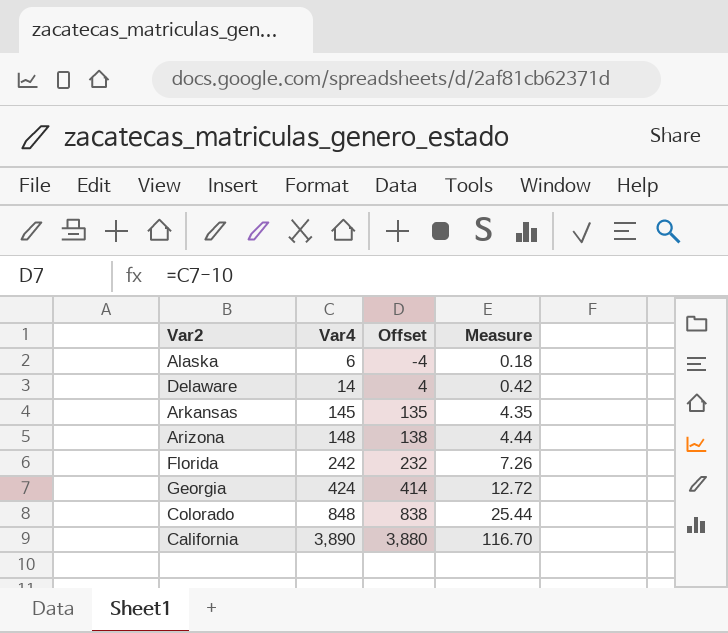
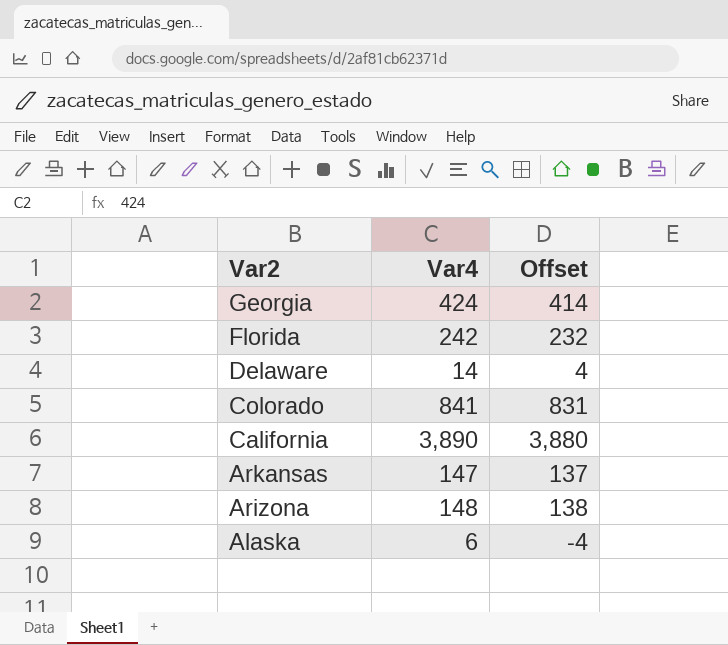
row order: Var4 ascending -> Var2 descending
column Measure | formula: [Var4] * 0.03 -> none
Colorado | Var4: 848 -> 841
Colorado | Offset: 838 -> 831
Arkansas | Var4: 145 -> 147
Arkansas | Offset: 135 -> 137

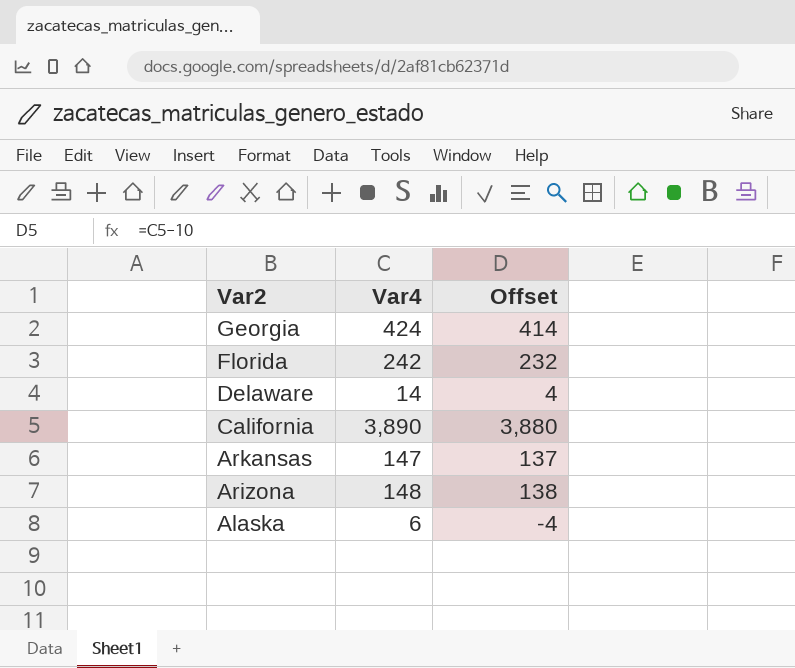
row Colorado: 841 | 831 -> none

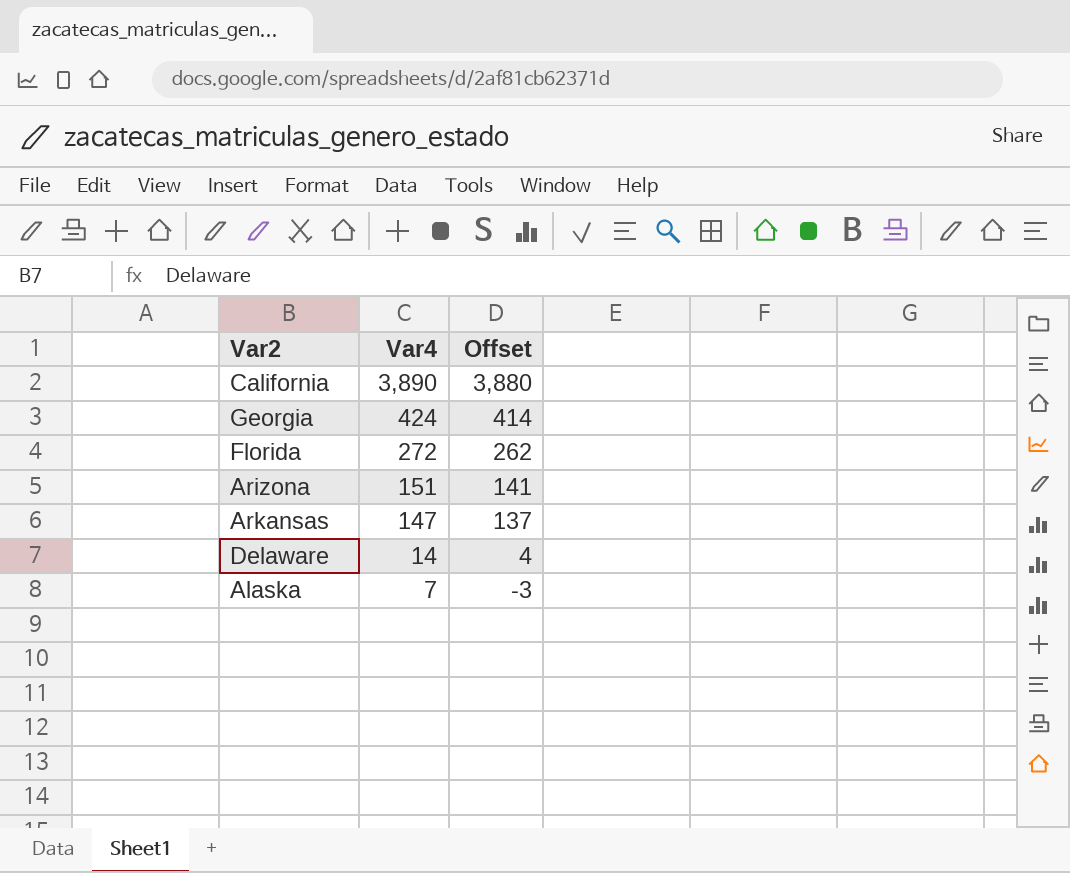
row order: Var2 descending -> Var4 descending
Florida | Var4: 242 -> 272
Florida | Offset: 232 -> 262
Arizona | Var4: 148 -> 151
Arizona | Offset: 138 -> 141
Alaska | Var4: 6 -> 7
Alaska | Offset: -4 -> -3

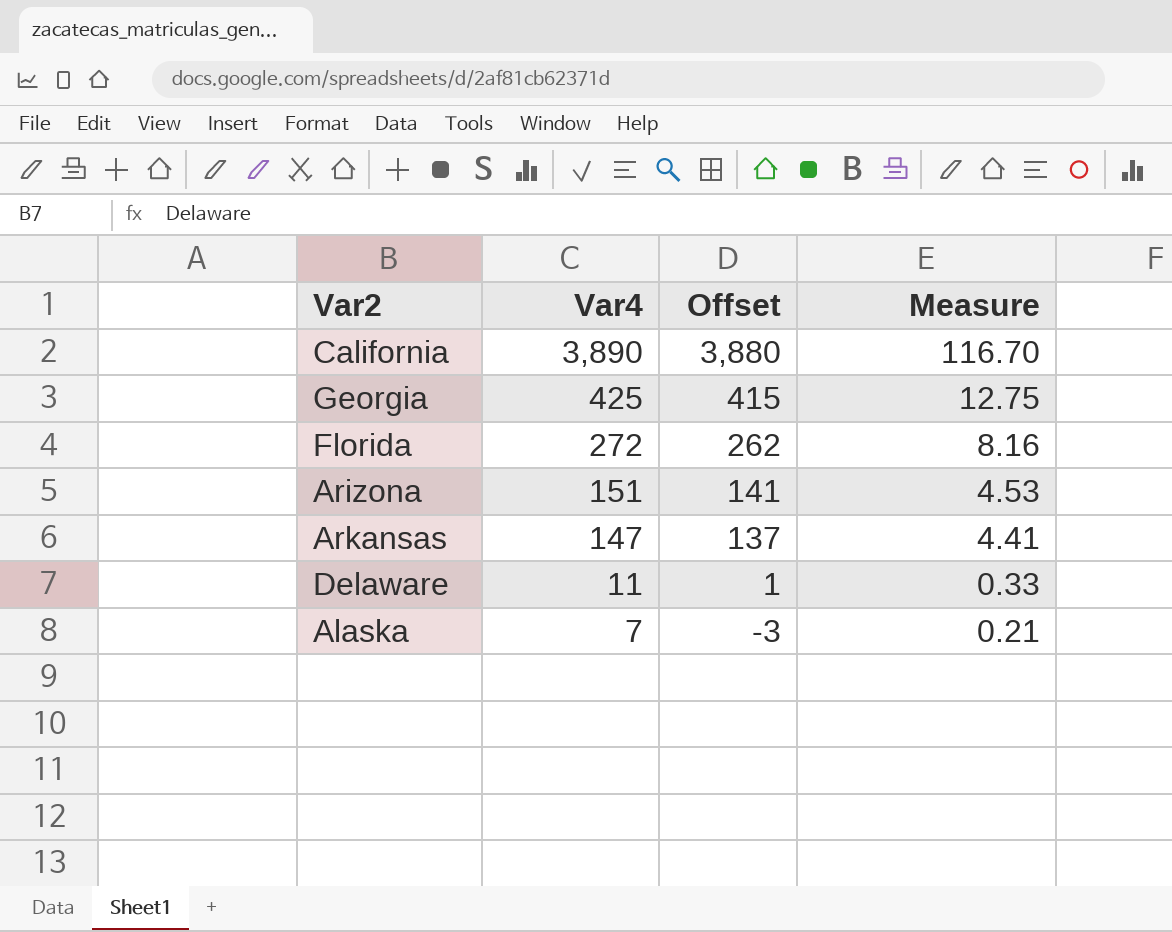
column Measure | formula: none -> [Var4] * 0.03
Georgia | Var4: 424 -> 425
Georgia | Offset: 414 -> 415
Delaware | Var4: 14 -> 11
Delaware | Offset: 4 -> 1

